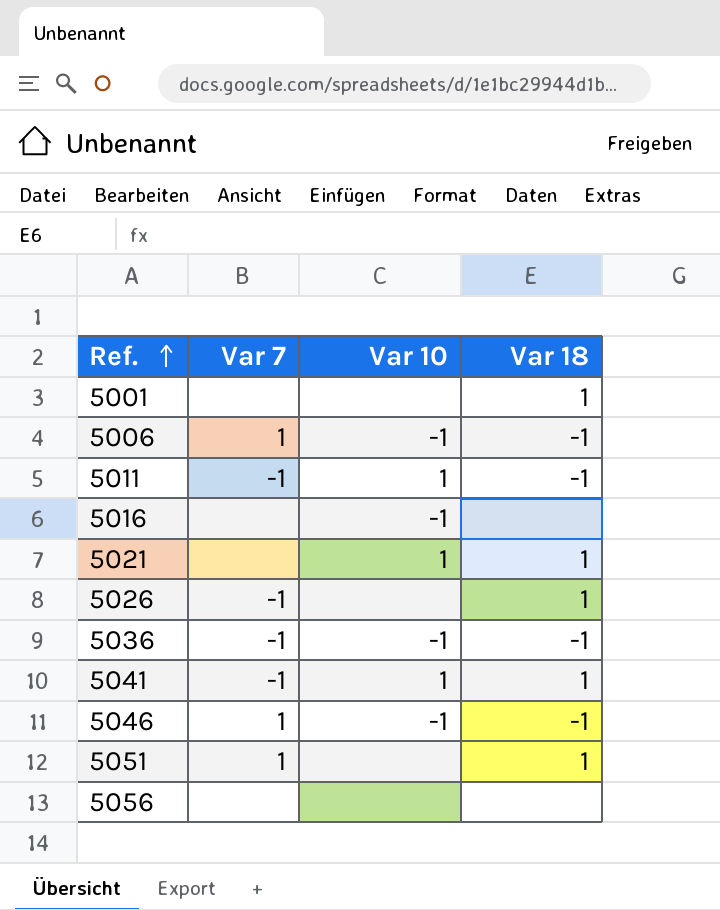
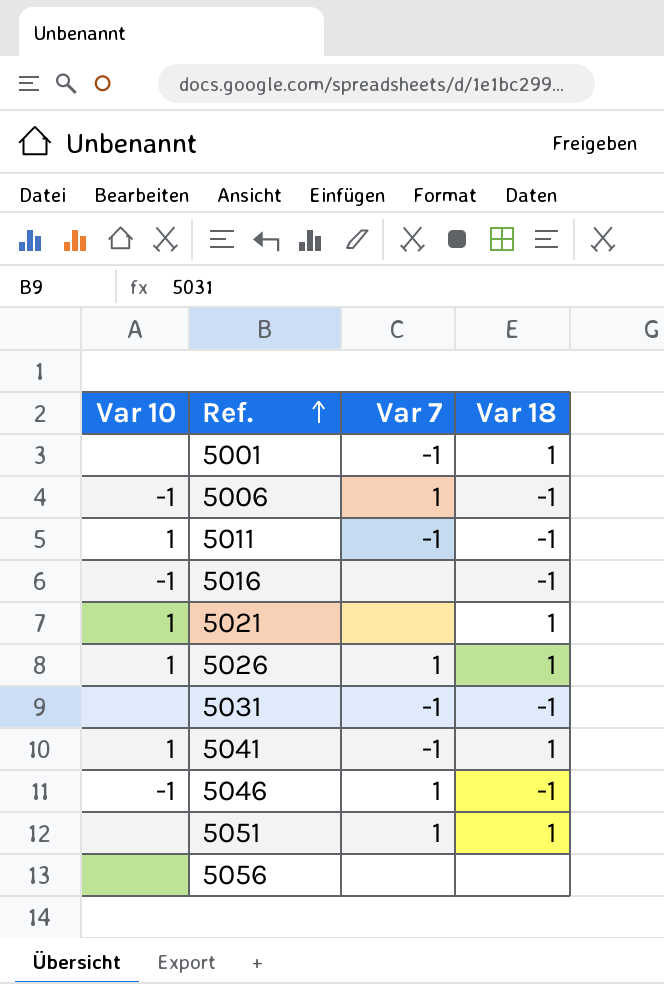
column Var 10 | position: 3 -> 1
row 5036: -1 | -1 | -1 -> none
5001 | Var 7: none -> -1
5016 | Var 18: none -> -1
5026 | Var 10: none -> 1
5026 | Var 7: -1 -> 1
row 5031: none -> none | -1 | -1

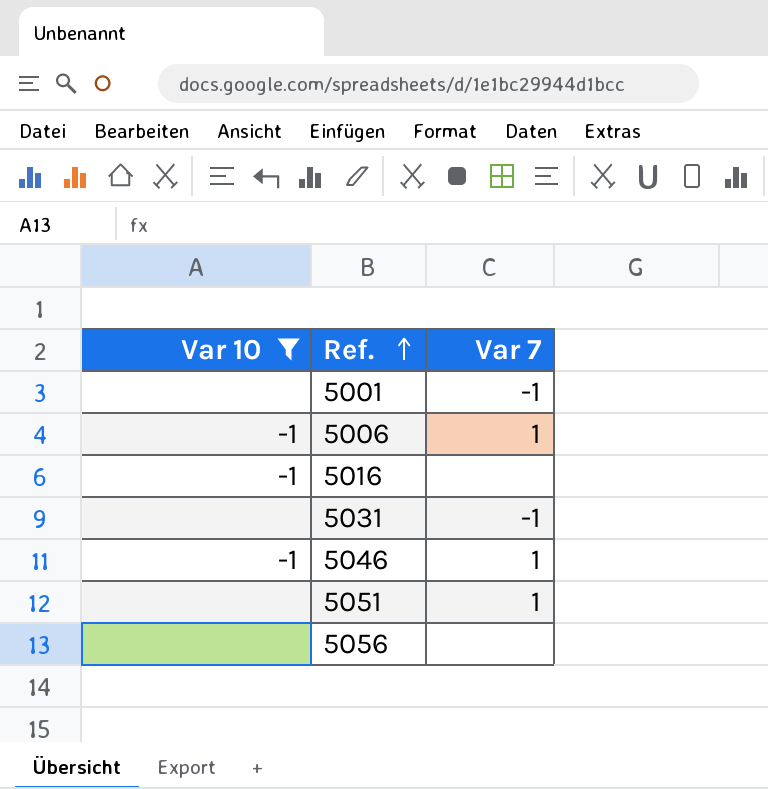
filter: none -> Var 10 != 1
column Var 18 | position: 4 -> none

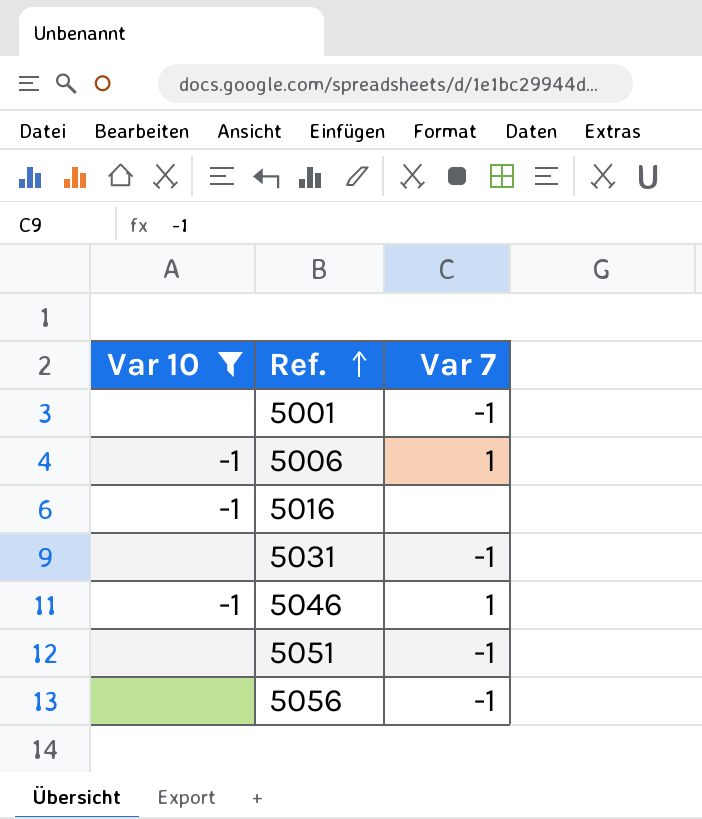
5051 | Var 7: 1 -> -1
5056 | Var 7: none -> -1

